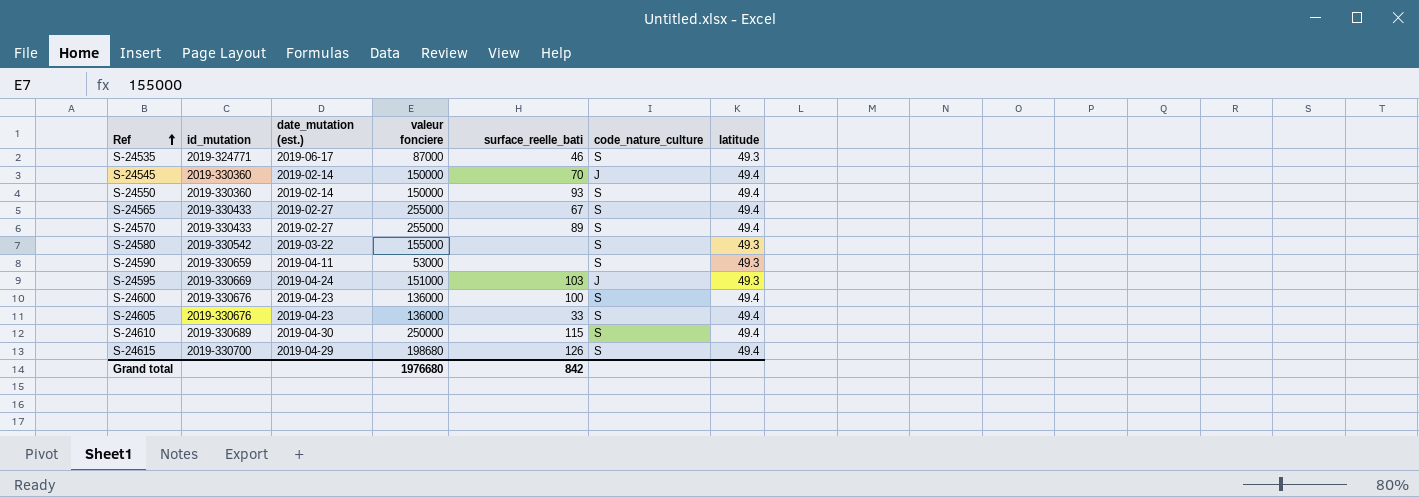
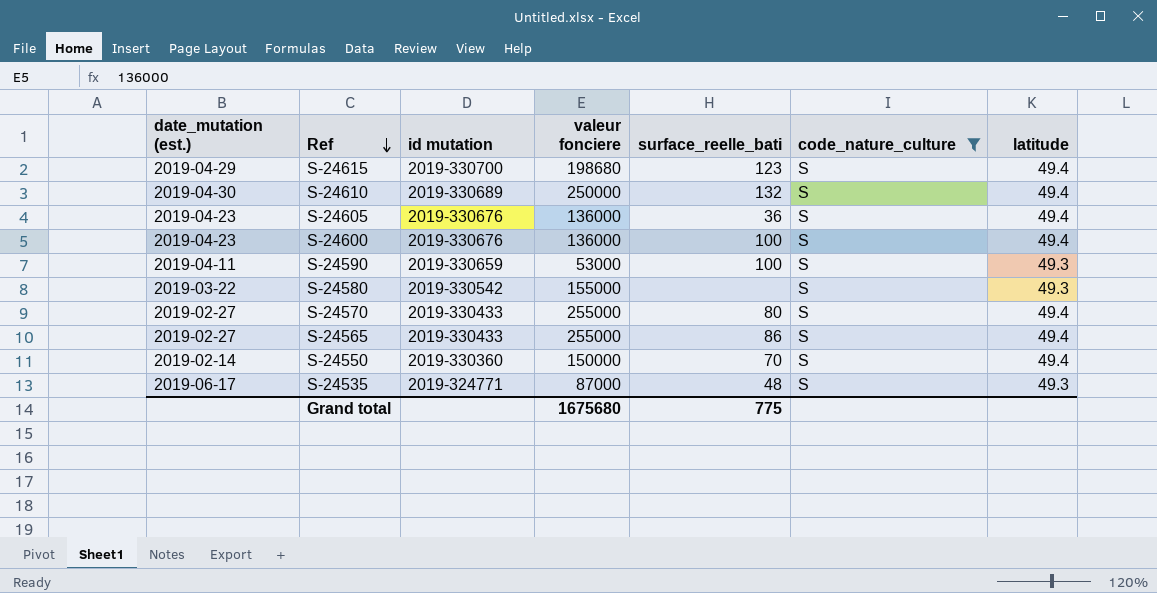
filter: none -> code_nature_culture = S
row order: Ref ascending -> Ref descending
column date_mutation (est.) | position: 3 -> 1
column name: id_mutation -> id mutation
S-24615 | surface_reelle_bati: 126 -> 123
S-24610 | surface_reelle_bati: 115 -> 132
S-24605 | surface_reelle_bati: 33 -> 36
S-24590 | surface_reelle_bati: none -> 100
S-24570 | surface_reelle_bati: 89 -> 80
S-24565 | surface_reelle_bati: 67 -> 86
S-24550 | surface_reelle_bati: 93 -> 70
S-24535 | surface_reelle_bati: 46 -> 48
Grand total | valeur fonciere: 1976680 -> 1675680
Grand total | surface_reelle_bati: 842 -> 775

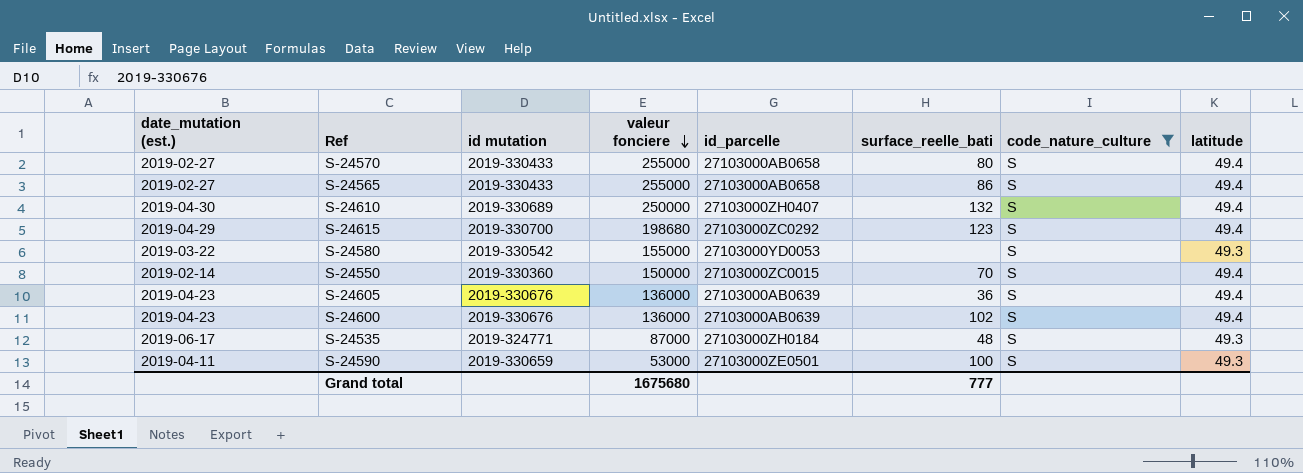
row order: Ref descending -> valeur fonciere descending
column id_parcelle | position: none -> 5
S-24600 | surface_reelle_bati: 100 -> 102
Grand total | surface_reelle_bati: 775 -> 777

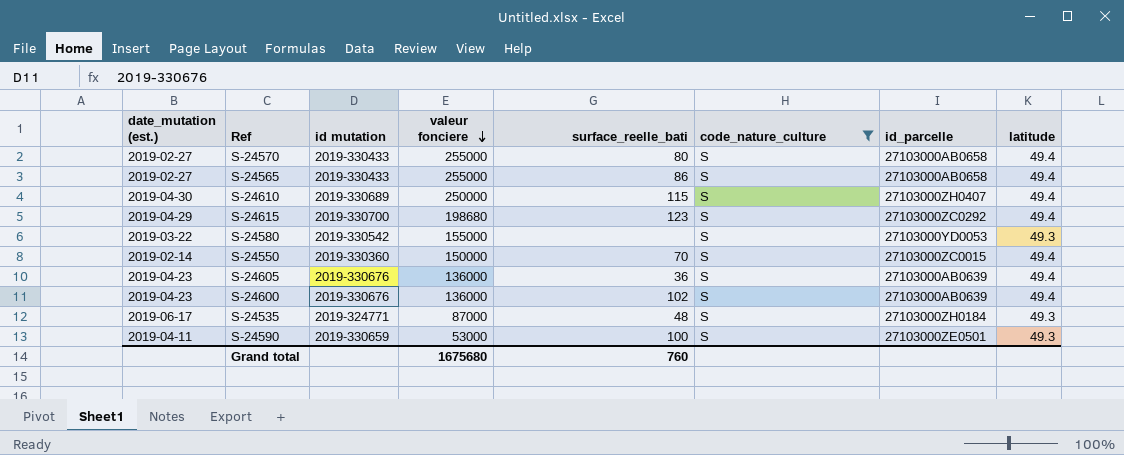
column id_parcelle | position: 5 -> 7
S-24610 | surface_reelle_bati: 132 -> 115
Grand total | surface_reelle_bati: 777 -> 760

